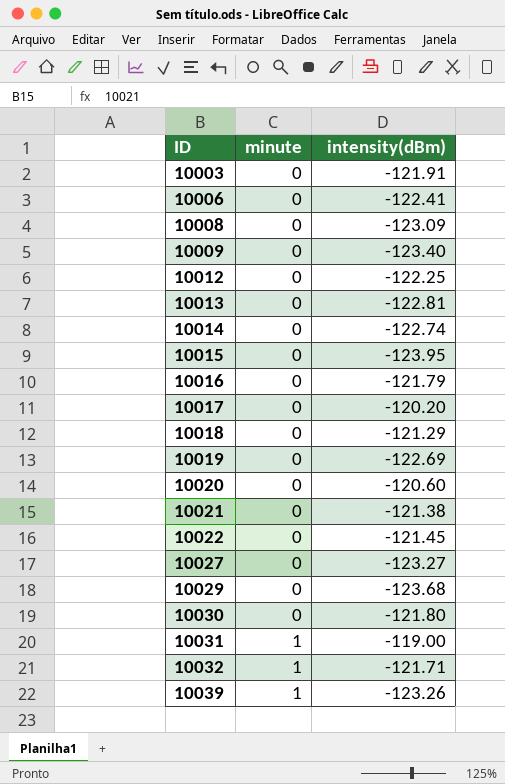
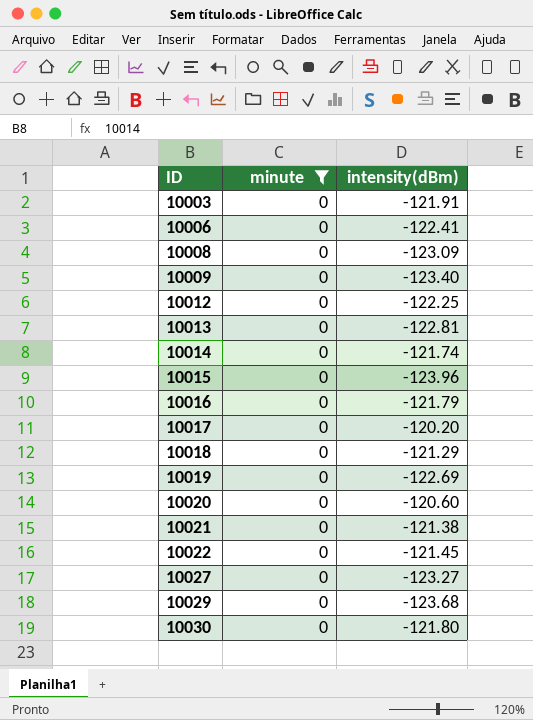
filter: none -> minute = 0
10014 | intensity(dBm): -122.74 -> -121.74
10015 | intensity(dBm): -123.95 -> -123.96

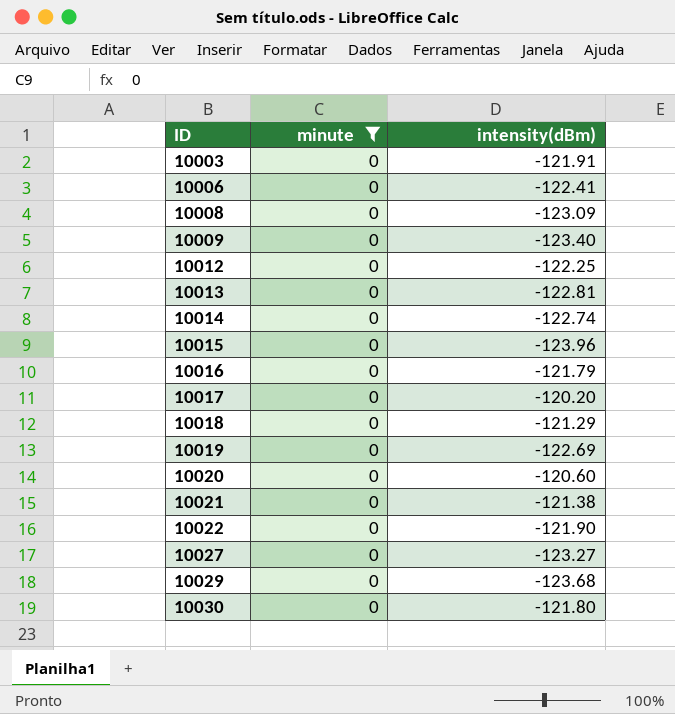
10014 | intensity(dBm): -121.74 -> -122.74
10022 | intensity(dBm): -121.45 -> -121.90

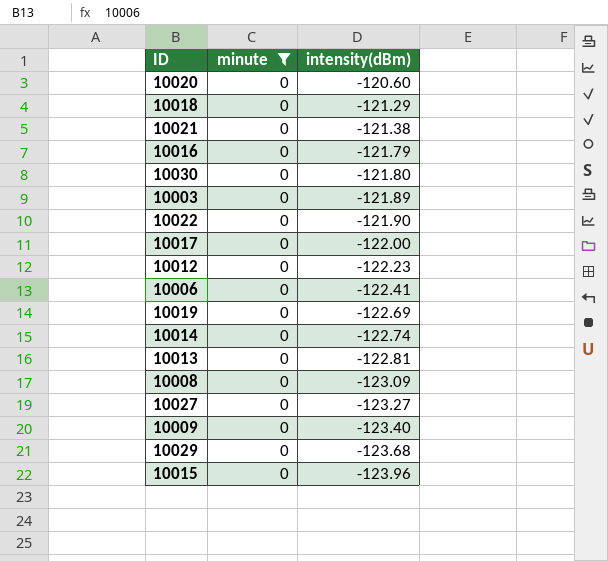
row order: ID ascending -> intensity(dBm) descending
10003 | intensity(dBm): -121.91 -> -121.89
10017 | intensity(dBm): -120.20 -> -122.00
10012 | intensity(dBm): -122.25 -> -122.23

